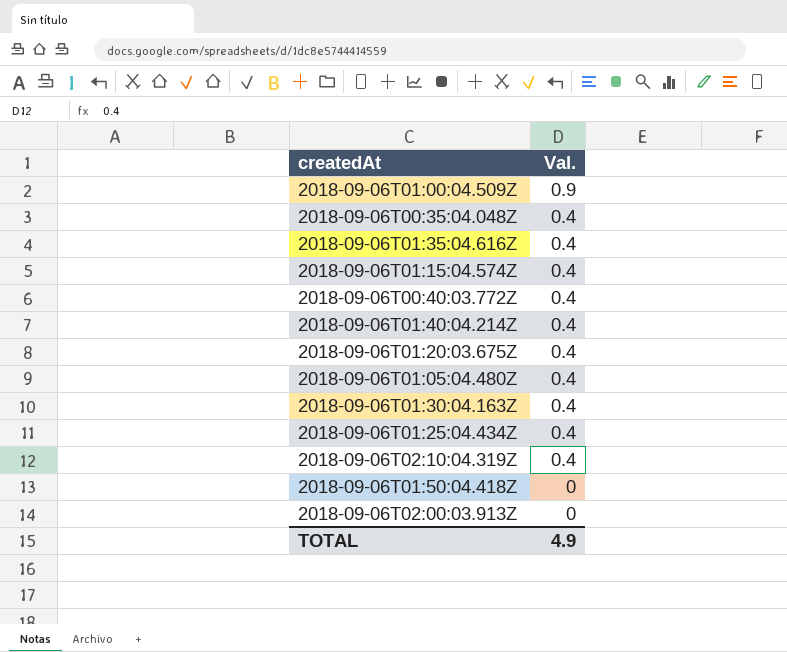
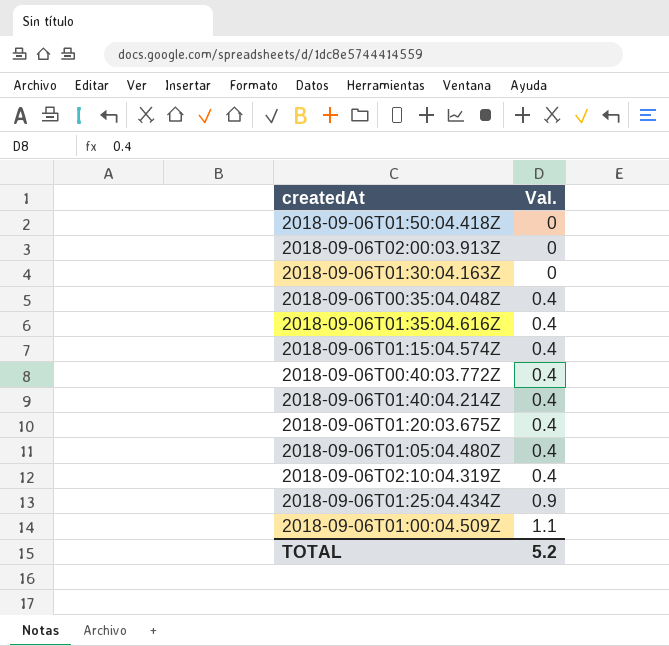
row order: Val. descending -> Val. ascending
2018-09-06T01:30:04.163Z | Val.: 0.4 -> 0
2018-09-06T01:25:04.434Z | Val.: 0.4 -> 0.9
2018-09-06T01:00:04.509Z | Val.: 0.9 -> 1.1
TOTAL | Val.: 4.9 -> 5.2

